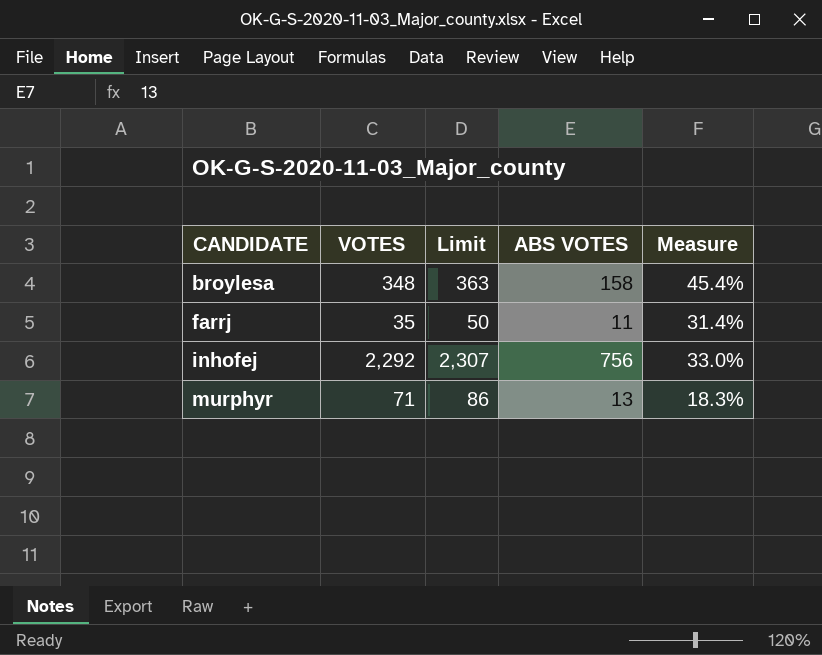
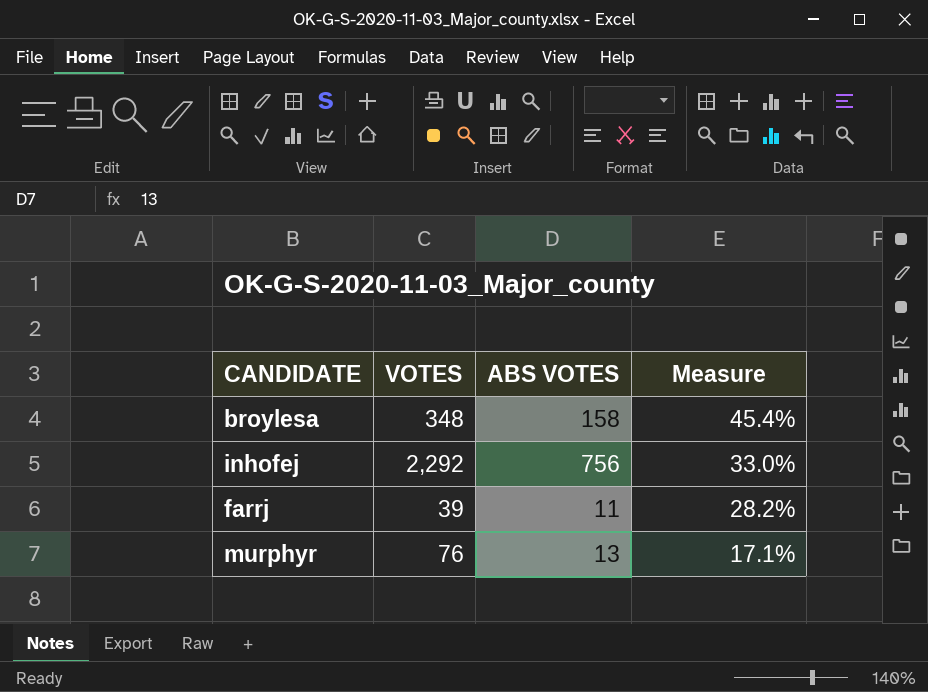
row order: CANDIDATE ascending -> Measure descending
column Limit | formula: [VOTES] + 15 -> none
farrj | VOTES: 35 -> 39
farrj | Measure: 31.4% -> 28.2%
murphyr | VOTES: 71 -> 76
murphyr | Measure: 18.3% -> 17.1%

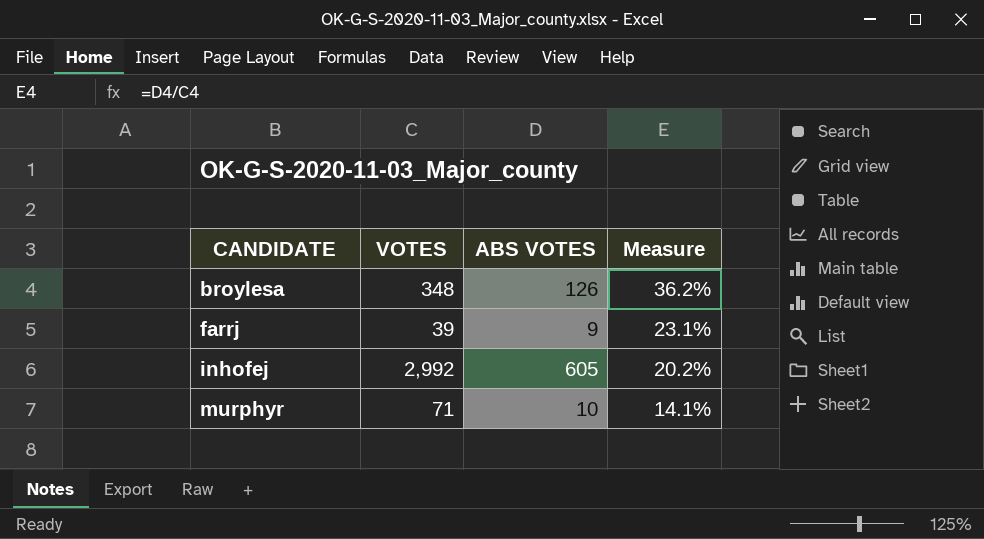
row order: Measure descending -> CANDIDATE ascending
broylesa | ABS VOTES: 158 -> 126
broylesa | Measure: 45.4% -> 36.2%
farrj | ABS VOTES: 11 -> 9
farrj | Measure: 28.2% -> 23.1%
inhofej | VOTES: 2,292 -> 2,992
inhofej | ABS VOTES: 756 -> 605
inhofej | Measure: 33.0% -> 20.2%
murphyr | VOTES: 76 -> 71
murphyr | ABS VOTES: 13 -> 10
murphyr | Measure: 17.1% -> 14.1%

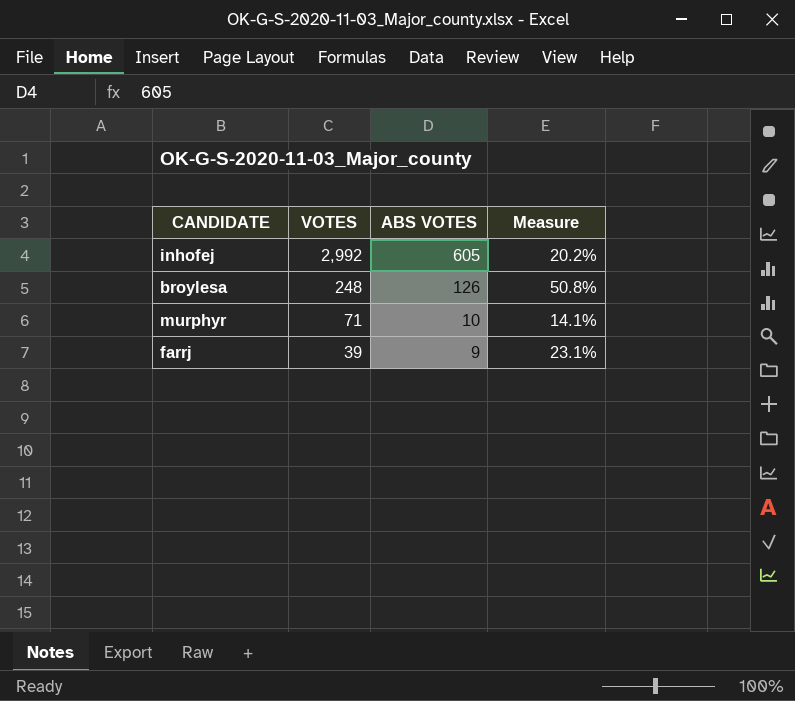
row order: CANDIDATE ascending -> VOTES descending
broylesa | VOTES: 348 -> 248
broylesa | Measure: 36.2% -> 50.8%

